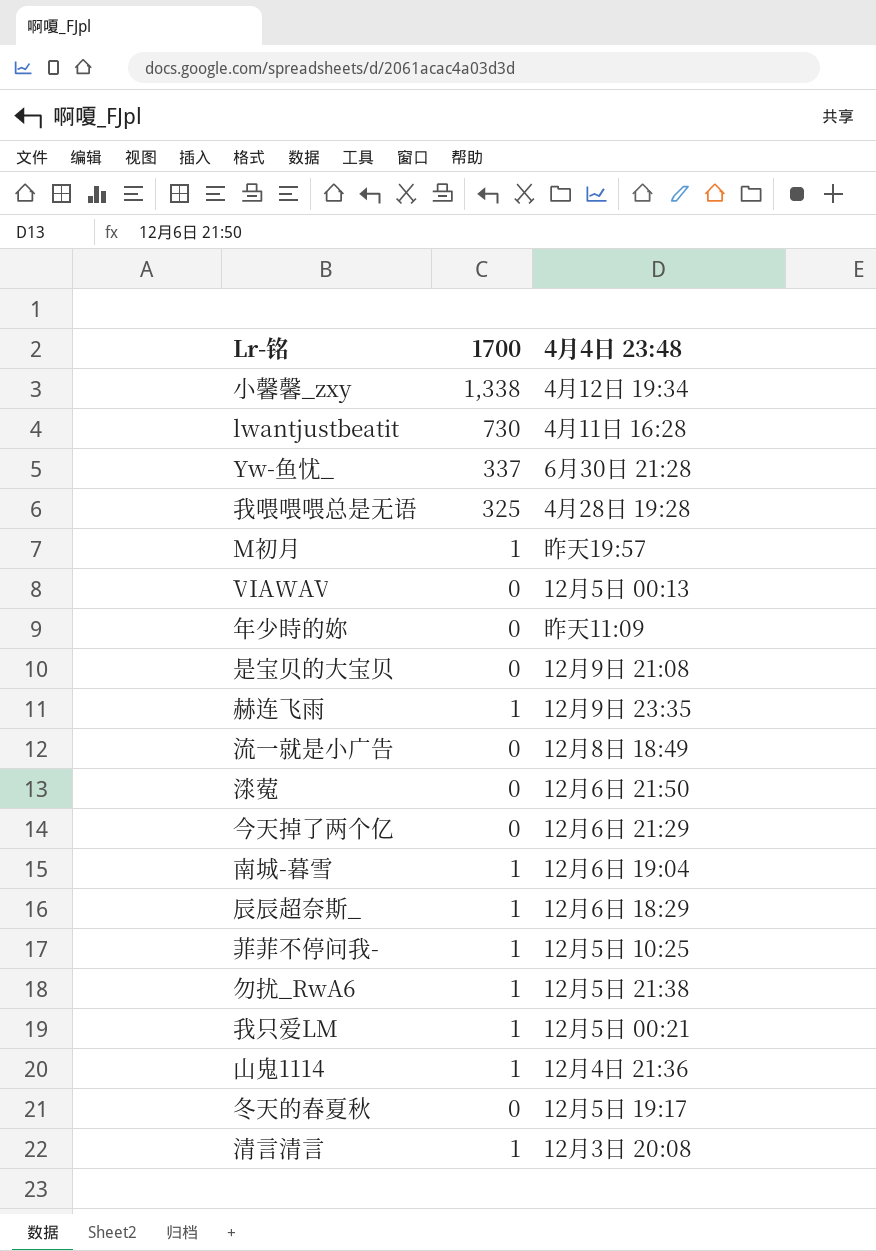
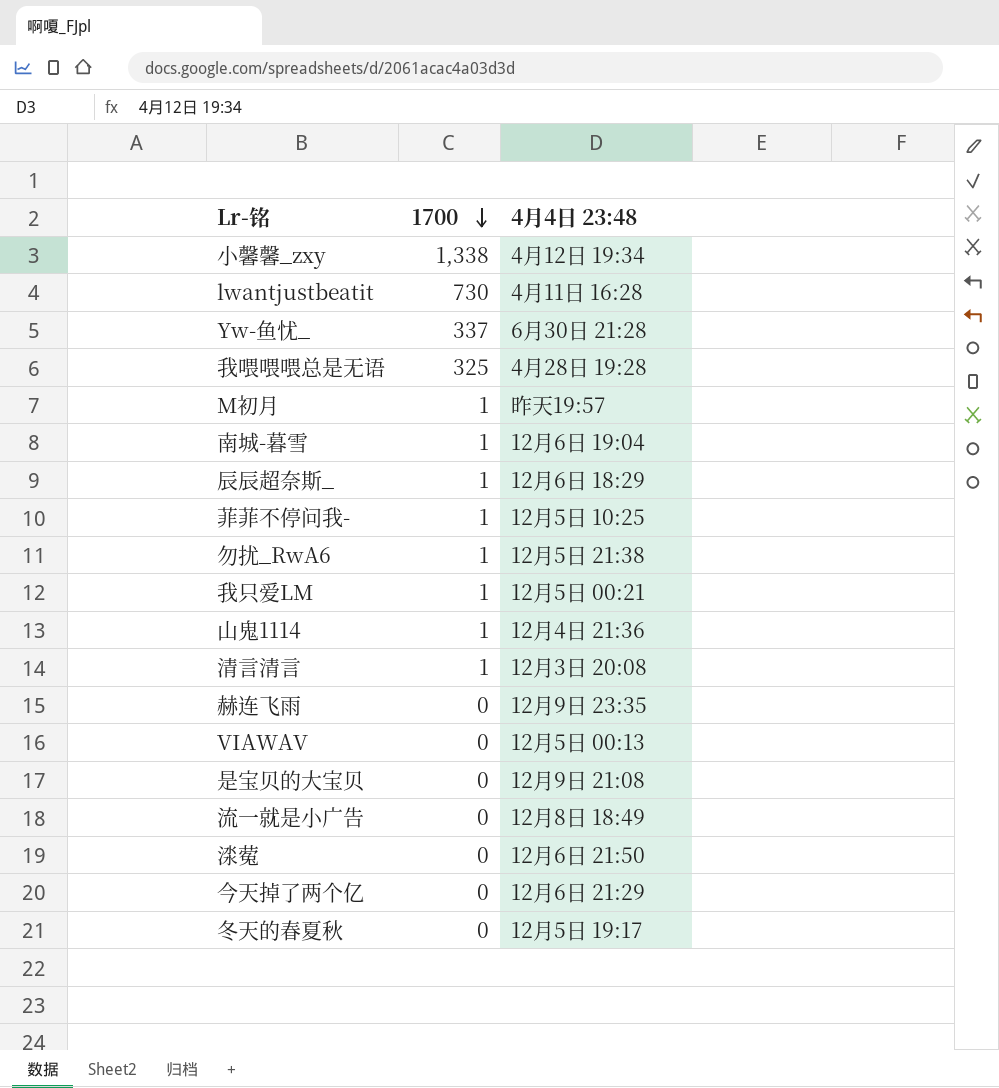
row order: none -> 1700 descending
row 年少時的妳: 0 | 昨天11:09 -> none
赫连飞雨 | 1700: 1 -> 0

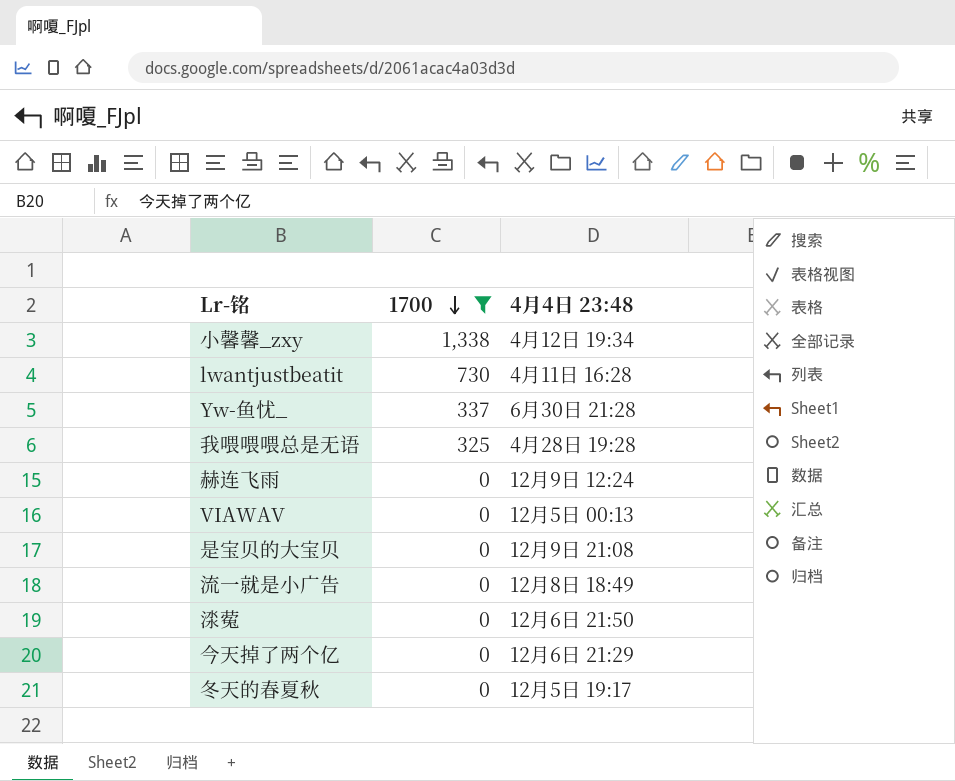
filter: none -> 1700 != 1
赫连飞雨 | 4月4日 23:48: 12月9日 23:35 -> 12月9日 12:24

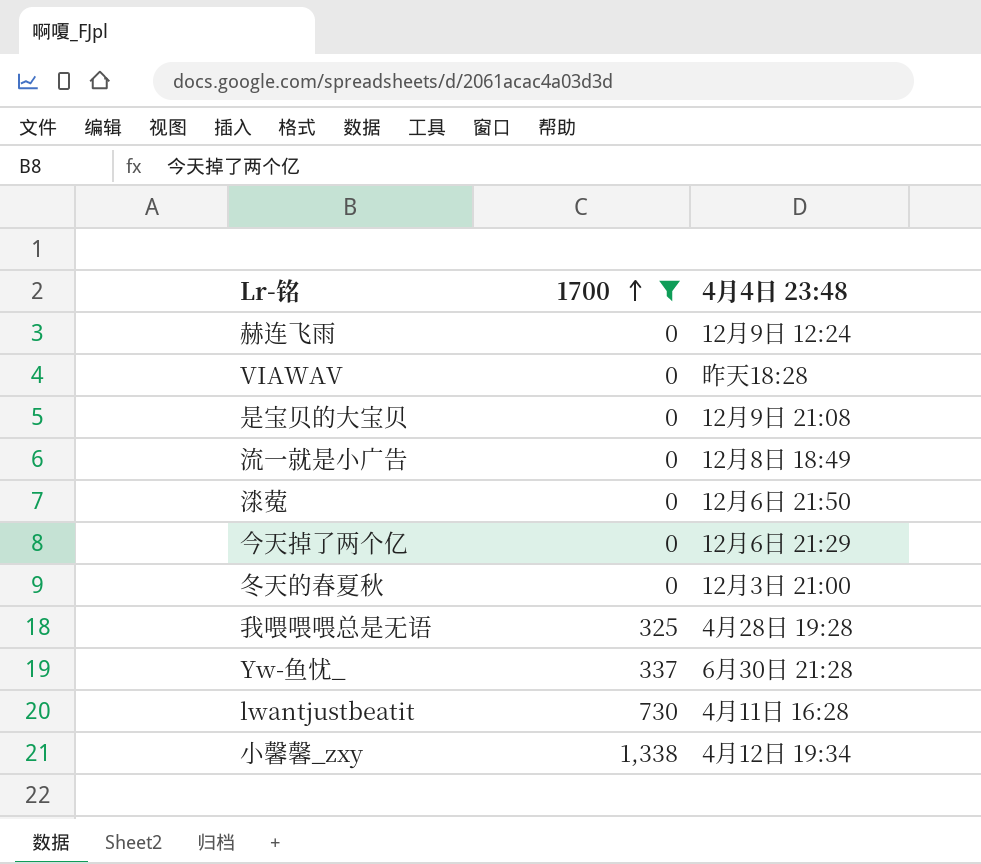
row order: 1700 descending -> 1700 ascending
VIAWAV | 4月4日 23:48: 12月5日 00:13 -> 昨天18:28
冬天的春夏秋 | 4月4日 23:48: 12月5日 19:17 -> 12月3日 21:00

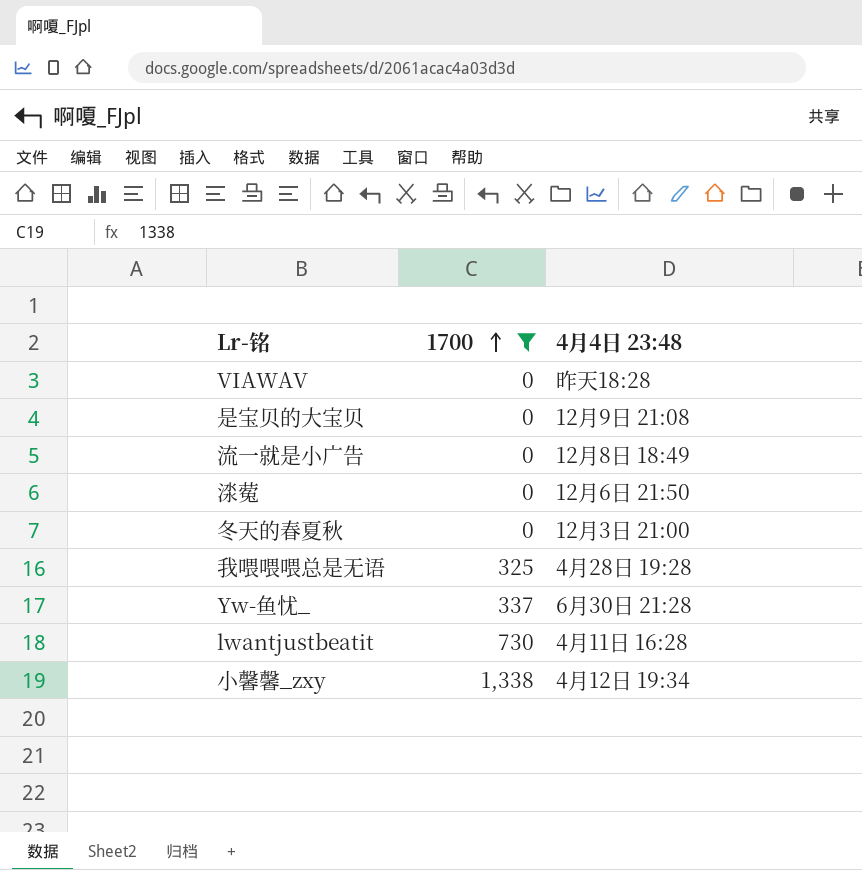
row 赫连飞雨: 0 | 12月9日 12:24 -> none
row 今天掉了两个亿: 0 | 12月6日 21:29 -> none

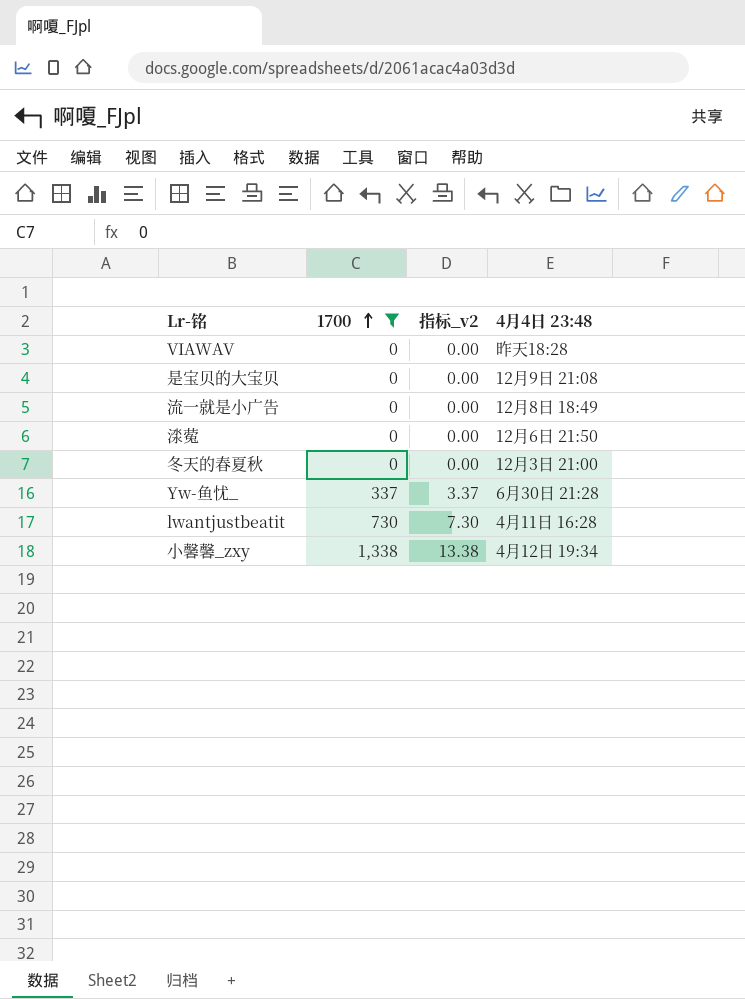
column 指标_v2 | formula: none -> [1700] * 0.01
row 我喂喂喂总是无语: 325 | 4月28日 19:28 -> none

